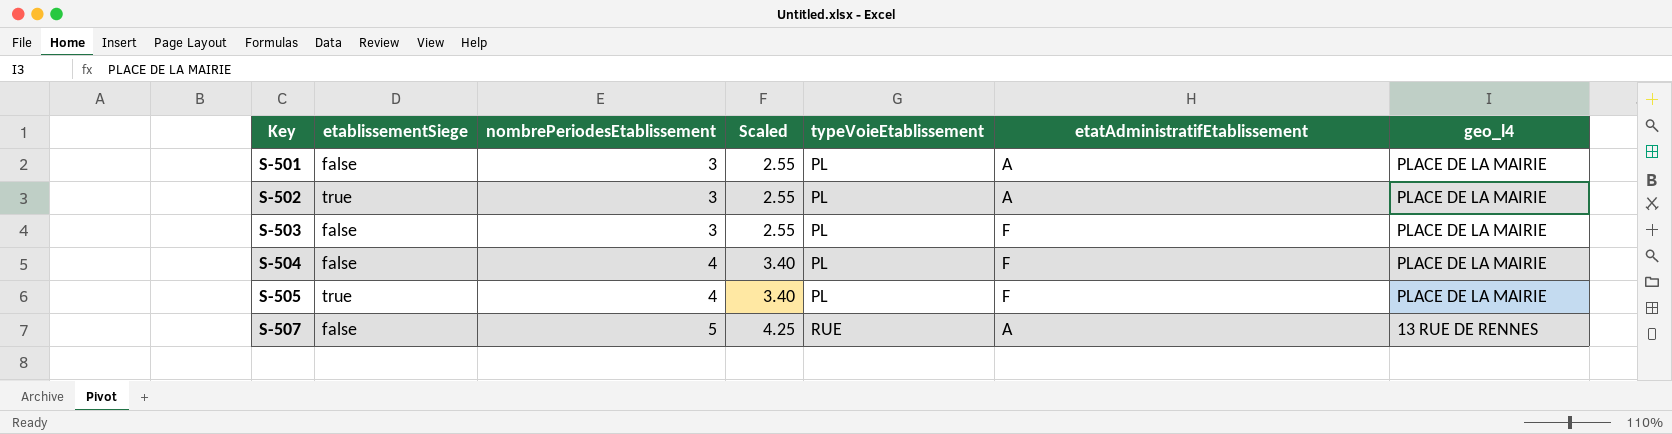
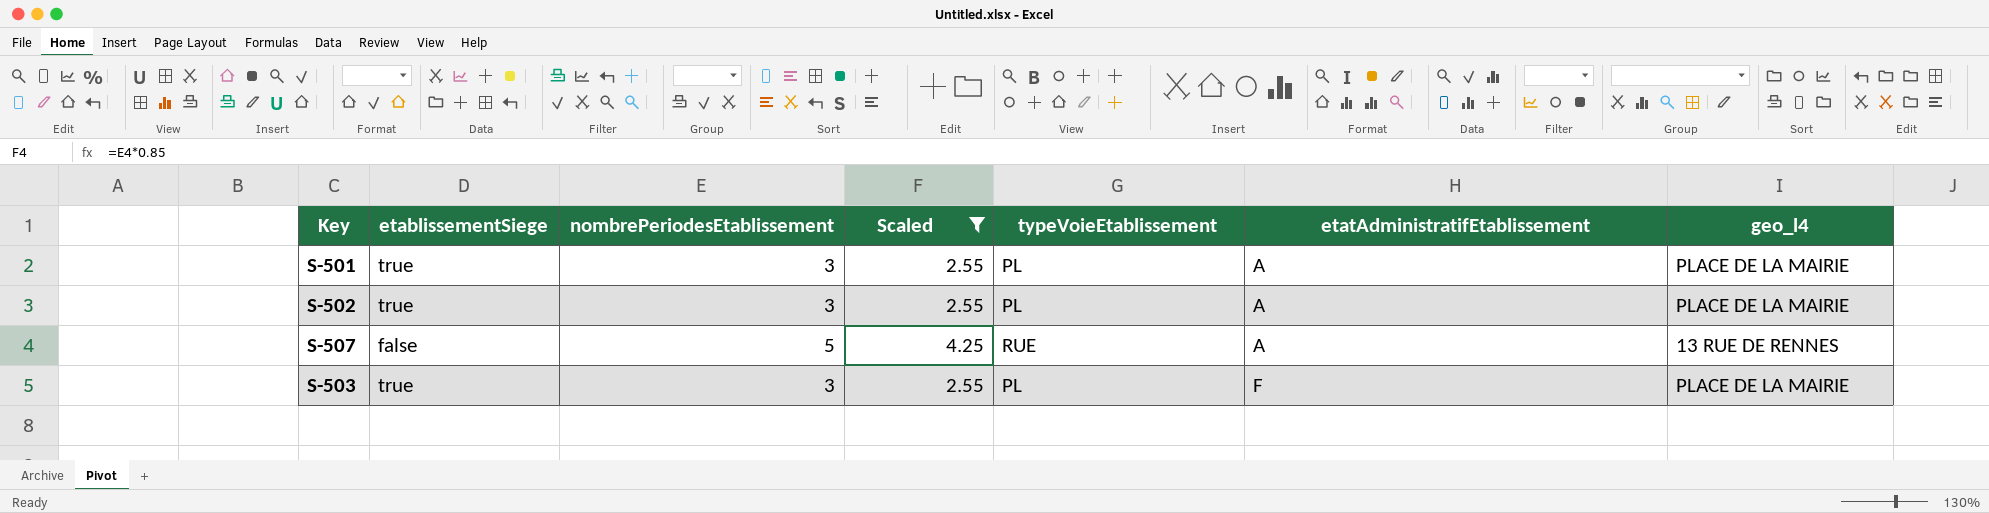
filter: none -> Scaled != 3.40
row order: Key ascending -> etatAdministratifEtablissement ascending
S-501 | etablissementSiege: false -> true
S-503 | etablissementSiege: false -> true

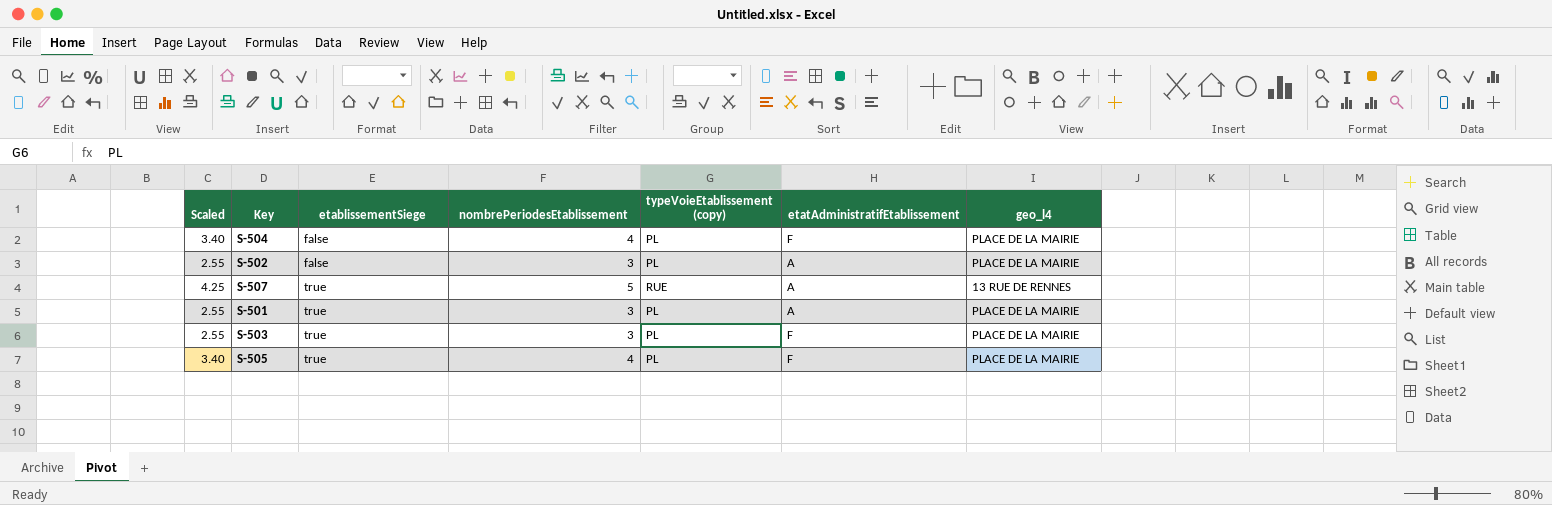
filter: Scaled != 3.40 -> none
row order: etatAdministratifEtablissement ascending -> etablissementSiege ascending
column Scaled | position: 4 -> 1
column name: typeVoieEtablissement -> typeVoieEtablissement (copy)
S-502 | etablissementSiege: true -> false
S-507 | etablissementSiege: false -> true

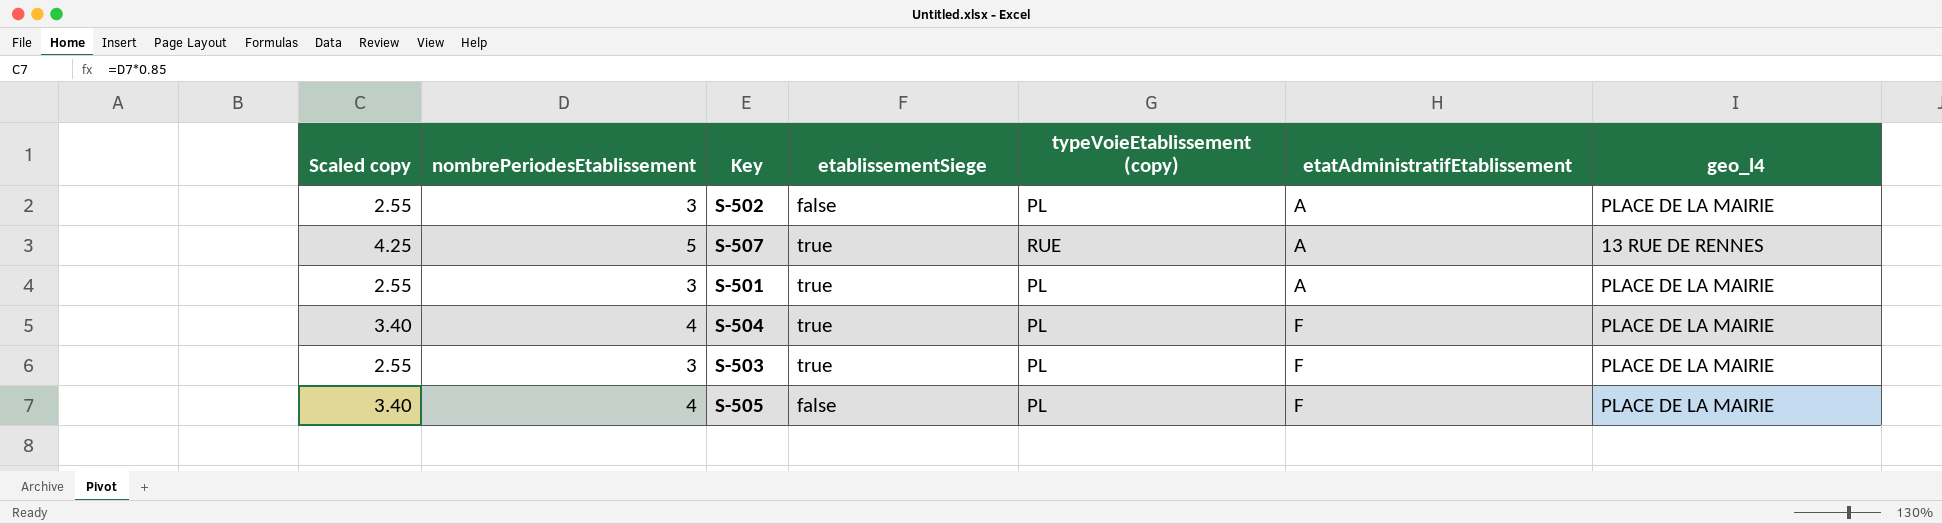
row order: etablissementSiege ascending -> etatAdministratifEtablissement ascending
column name: Scaled -> Scaled copy
column nombrePeriodesEtablissement | position: 4 -> 2
S-504 | etablissementSiege: false -> true
S-505 | etablissementSiege: true -> false

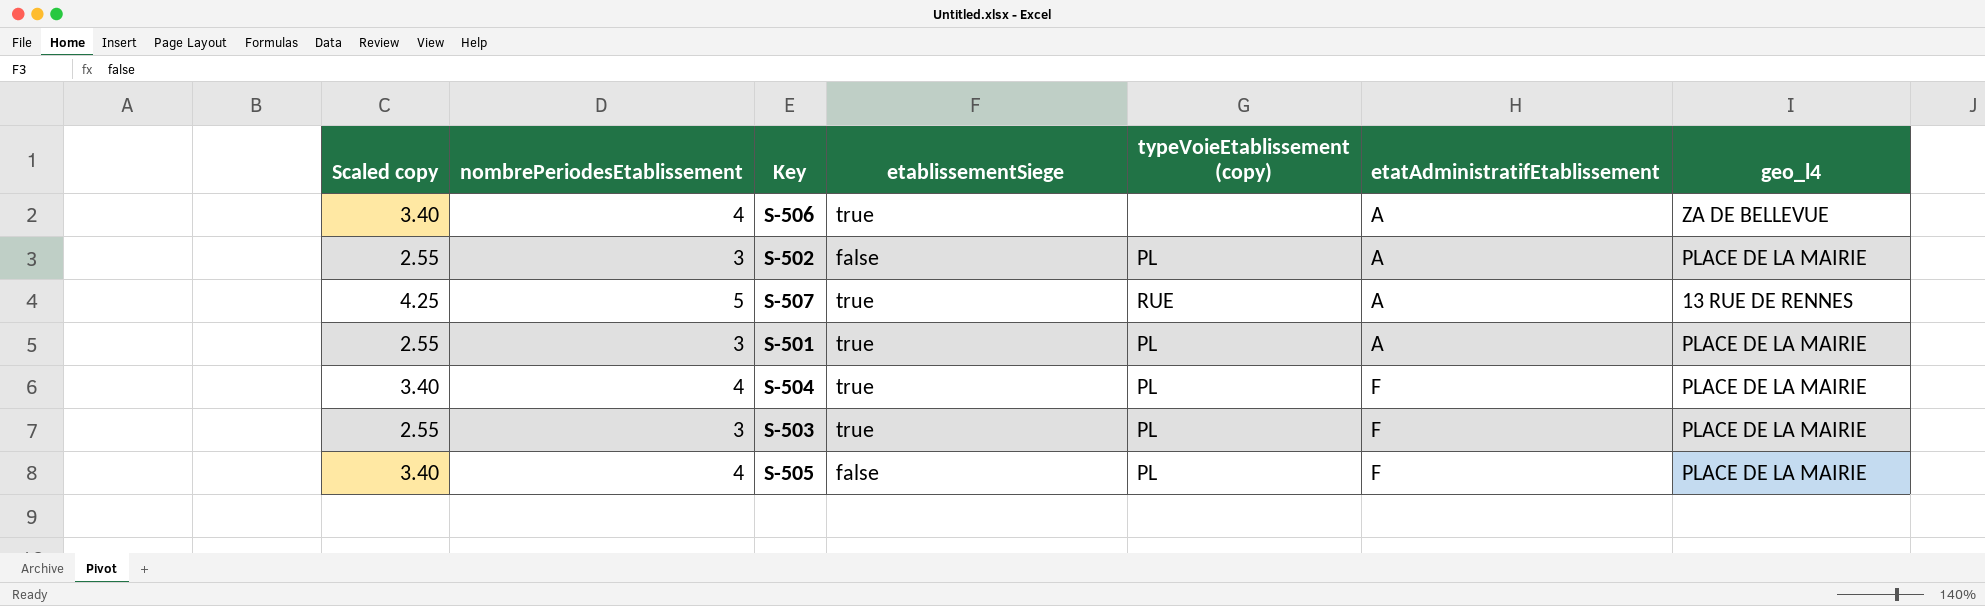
row S-506: none -> 3.40 | 4 | true | none | A | ZA DE BELLEVUE

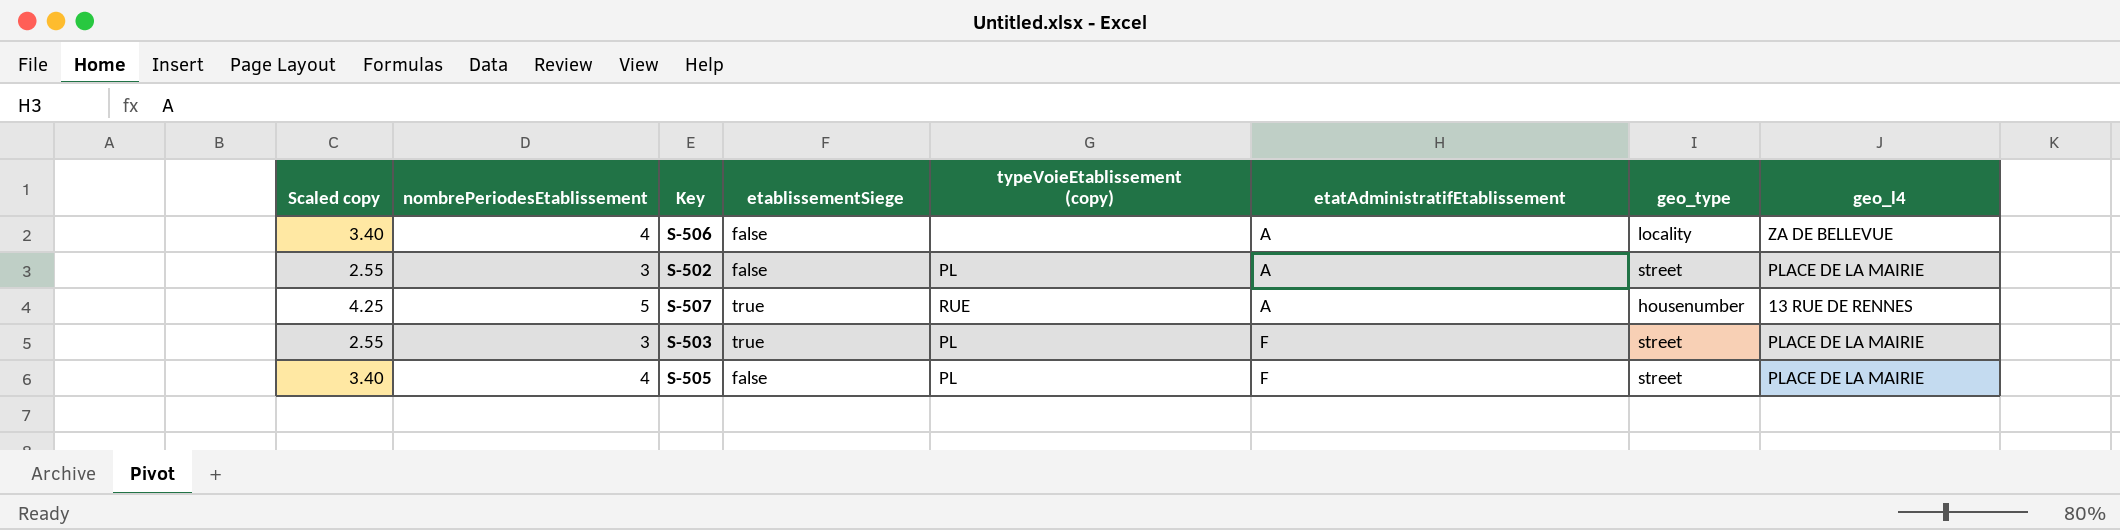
column geo_type | position: none -> 7
row S-501: 2.55 | 3 | true | PL | A | PLACE DE LA MAIRIE -> none
row S-504: 3.40 | 4 | true | PL | F | PLACE DE LA MAIRIE -> none
S-506 | etablissementSiege: true -> false

